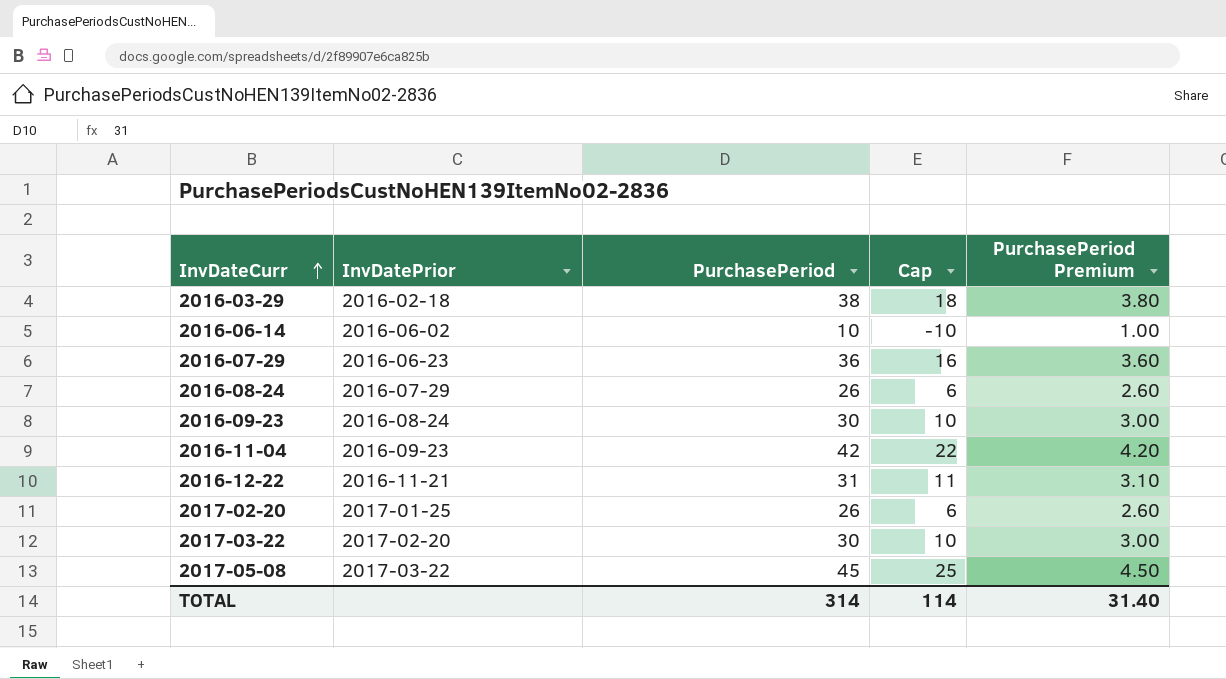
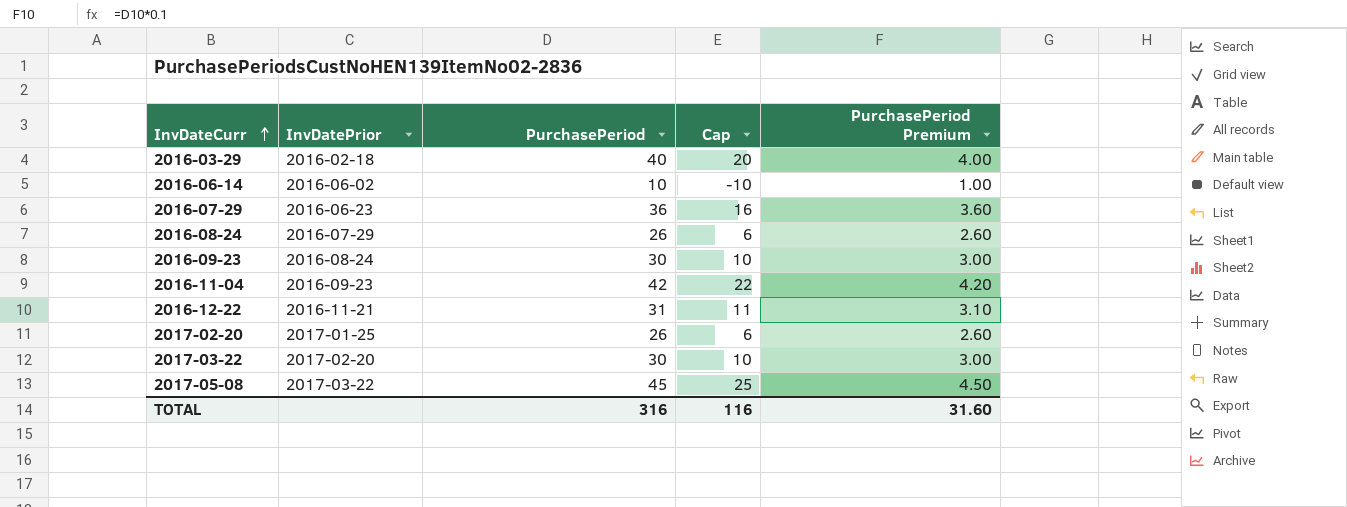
2016-03-29 | PurchasePeriod: 38 -> 40
2016-03-29 | Cap: 18 -> 20
2016-03-29 | PurchasePeriod Premium: 3.80 -> 4.00
TOTAL | PurchasePeriod: 314 -> 316
TOTAL | Cap: 114 -> 116
TOTAL | PurchasePeriod Premium: 31.40 -> 31.60

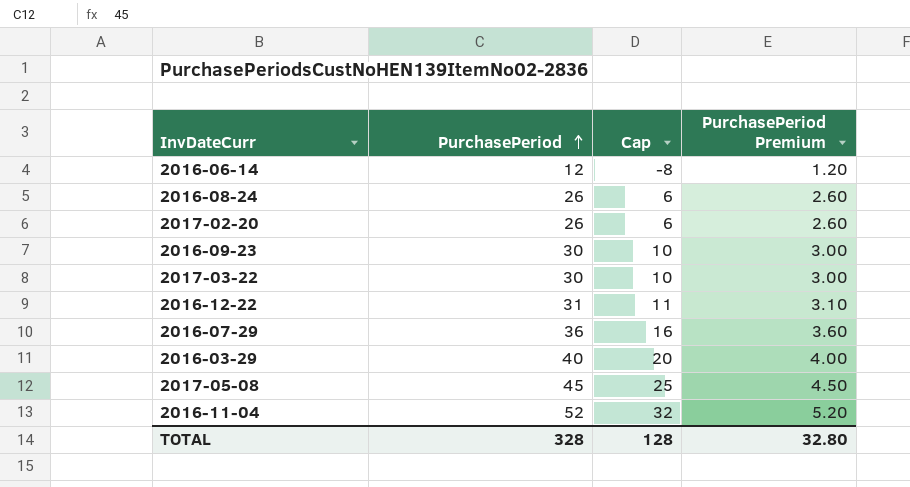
row order: InvDateCurr ascending -> PurchasePeriod ascending
column InvDatePrior | position: 2 -> none
2016-06-14 | PurchasePeriod: 10 -> 12
2016-06-14 | Cap: -10 -> -8
2016-06-14 | PurchasePeriod Premium: 1.00 -> 1.20
2016-11-04 | PurchasePeriod: 42 -> 52
2016-11-04 | Cap: 22 -> 32
2016-11-04 | PurchasePeriod Premium: 4.20 -> 5.20
TOTAL | PurchasePeriod: 316 -> 328
TOTAL | Cap: 116 -> 128
TOTAL | PurchasePeriod Premium: 31.60 -> 32.80

